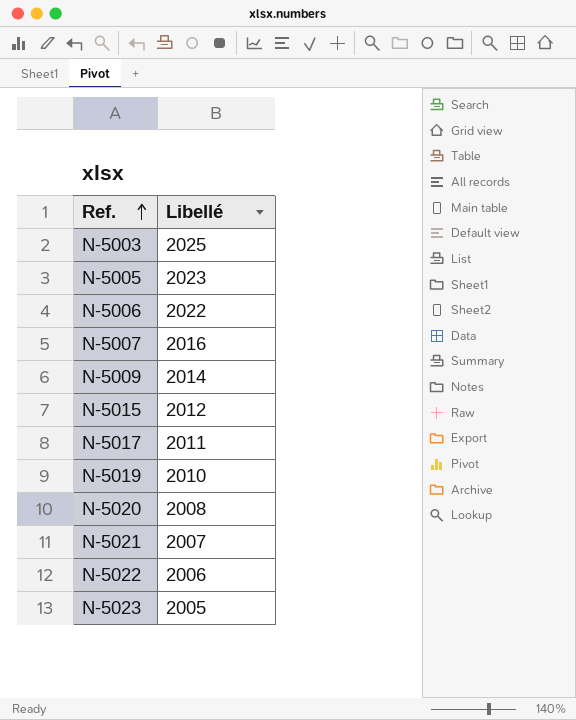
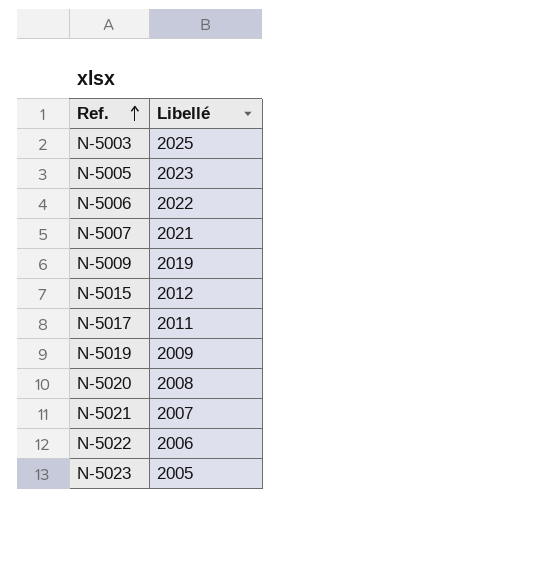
N-5007 | Libellé: 2016 -> 2021
N-5009 | Libellé: 2014 -> 2019
N-5019 | Libellé: 2010 -> 2009

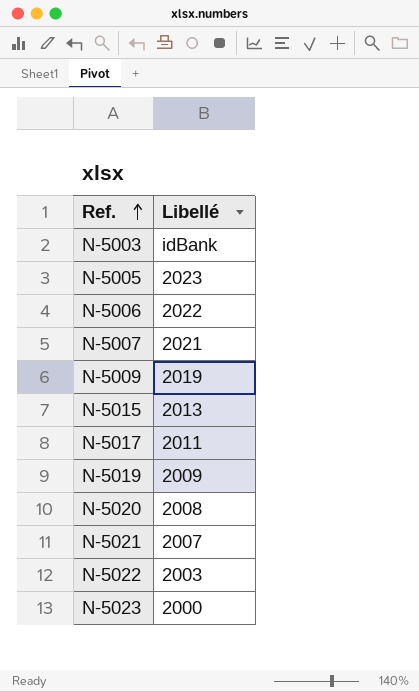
N-5003 | Libellé: 2025 -> idBank
N-5015 | Libellé: 2012 -> 2013
N-5022 | Libellé: 2006 -> 2003
N-5023 | Libellé: 2005 -> 2000

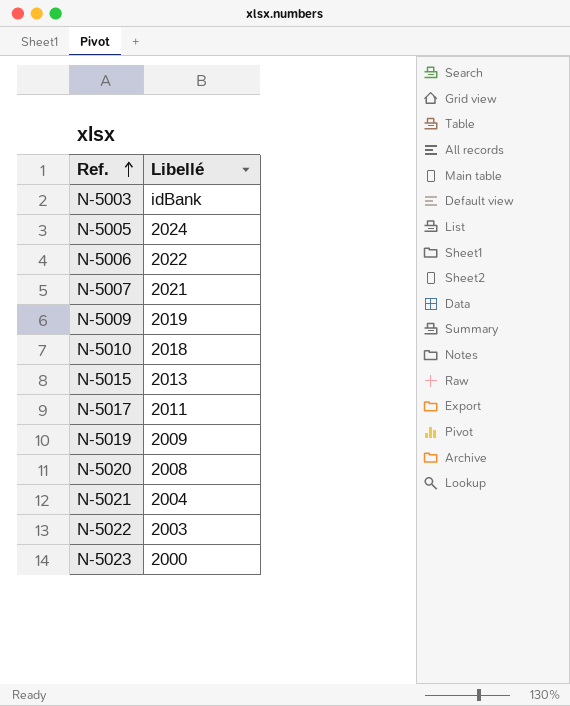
N-5005 | Libellé: 2023 -> 2024
row N-5010: none -> 2018
N-5021 | Libellé: 2007 -> 2004

